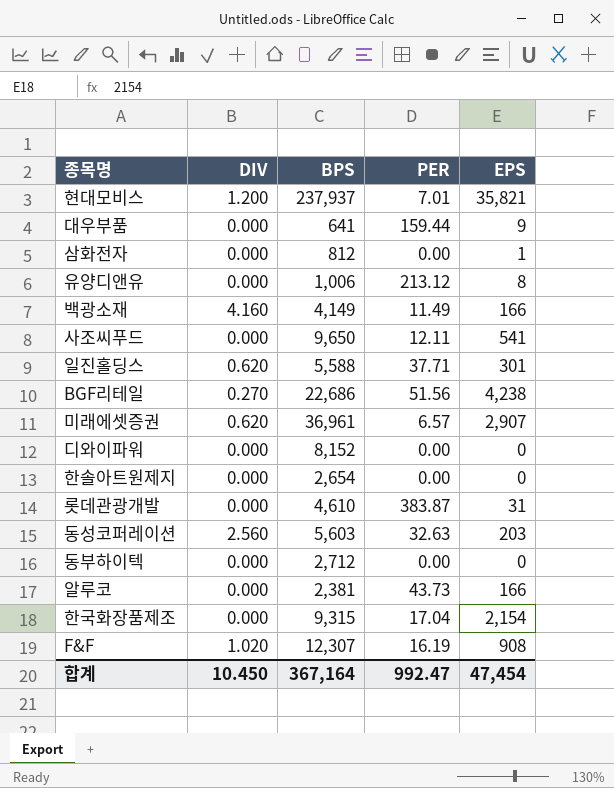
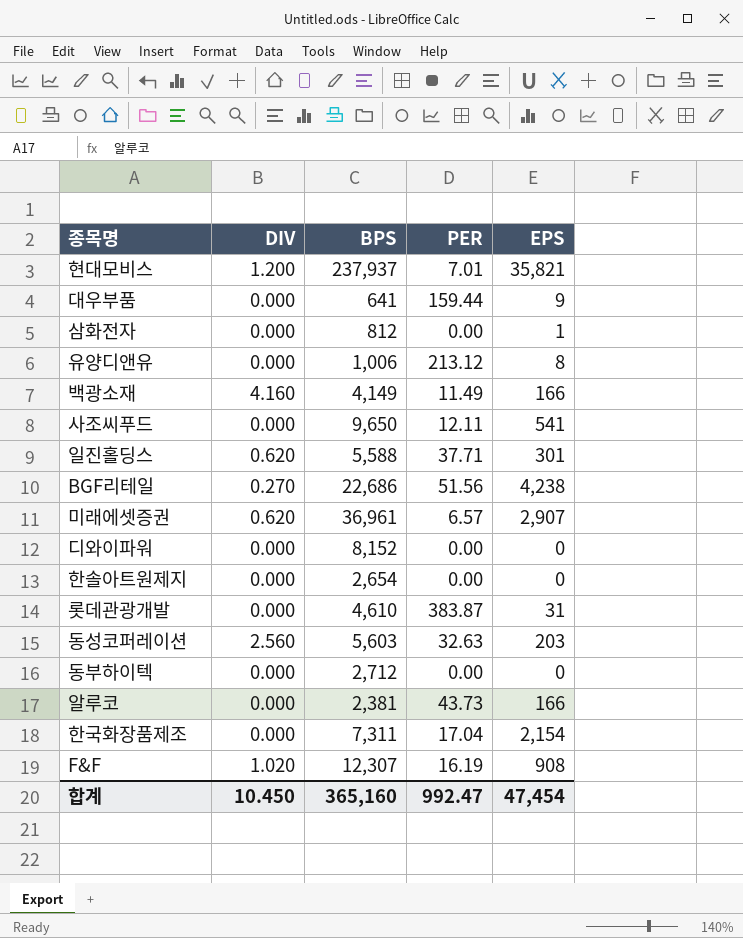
한국화장품제조 | BPS: 9,315 -> 7,311
합계 | BPS: 367,164 -> 365,160

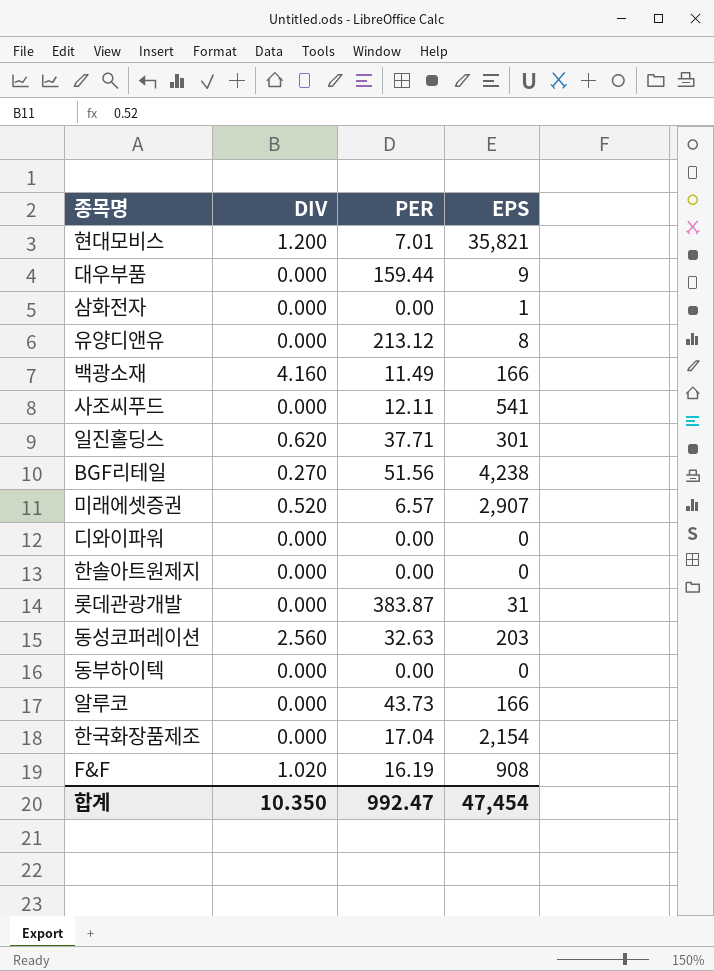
column BPS | position: 3 -> none
미래에셋증권 | DIV: 0.620 -> 0.520
합계 | DIV: 10.450 -> 10.350

